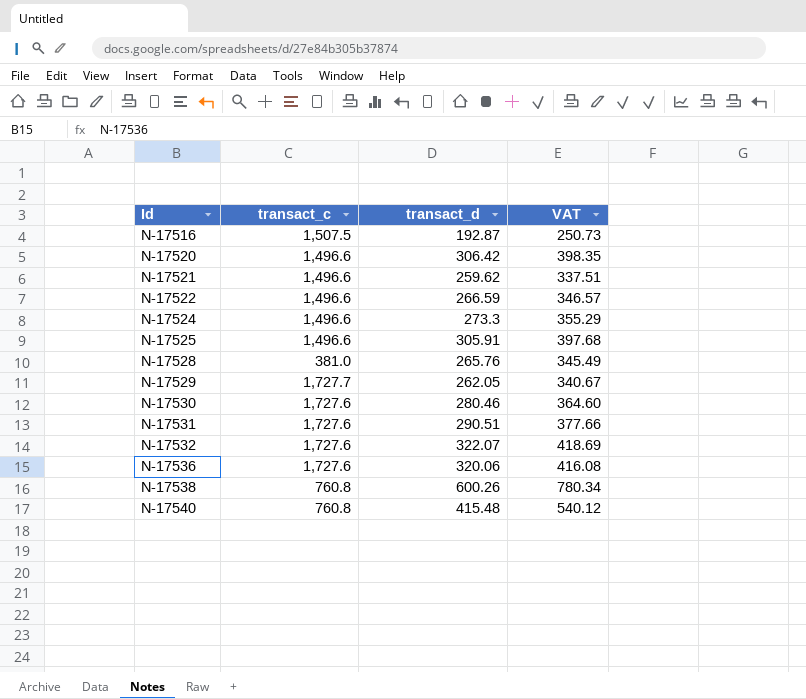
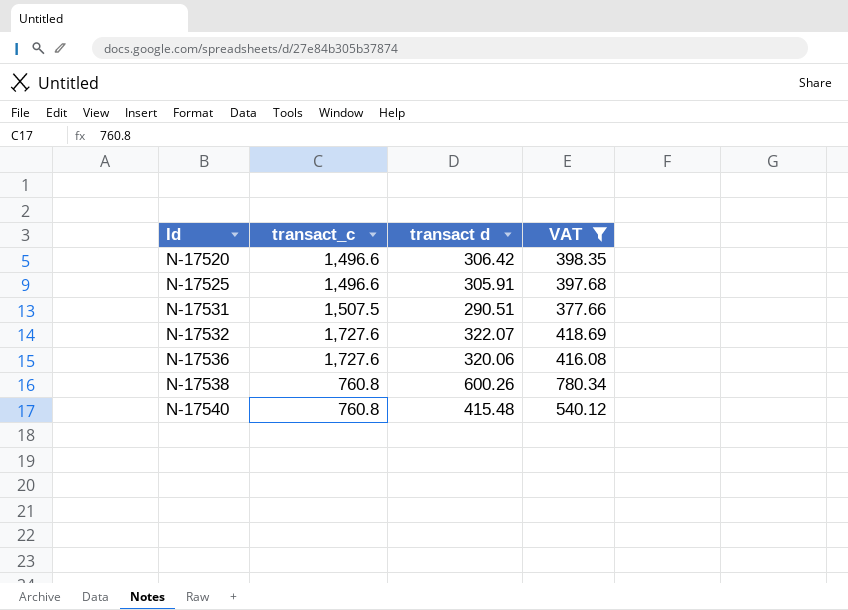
filter: none -> VAT >= 377.66
column name: transact_d -> transact d
N-17531 | transact_c: 1,727.6 -> 1,507.5

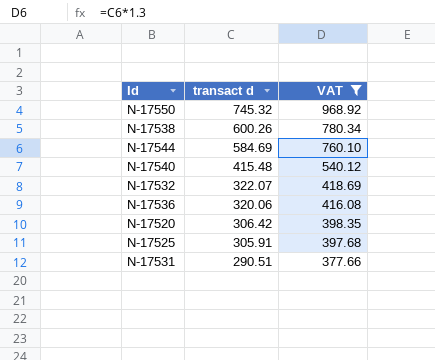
row order: Id ascending -> transact d descending
column transact_c | position: 2 -> none
row N-17550: none -> 745.32 | 968.92
row N-17544: none -> 584.69 | 760.10

